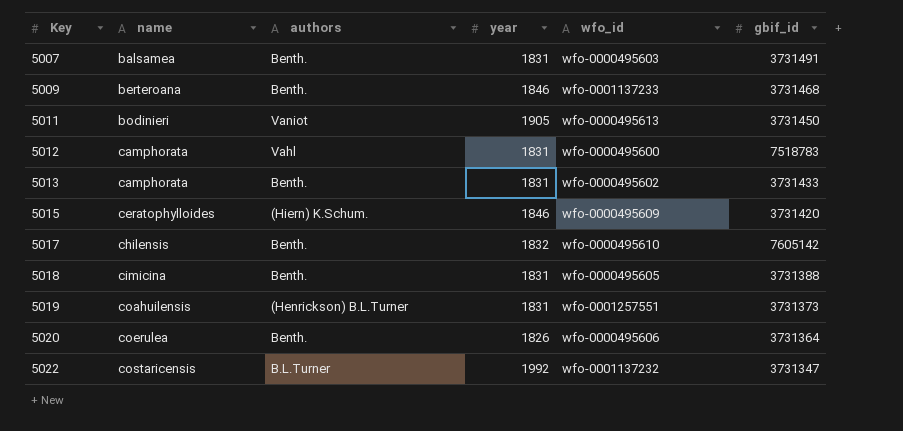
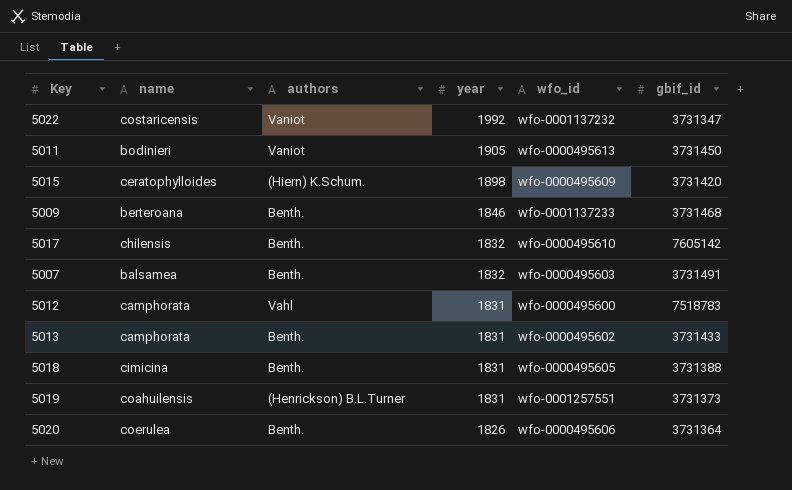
row order: Key ascending -> year descending
5022 | authors: B.L.Turner -> Vaniot
5015 | year: 1846 -> 1898
5007 | year: 1831 -> 1832

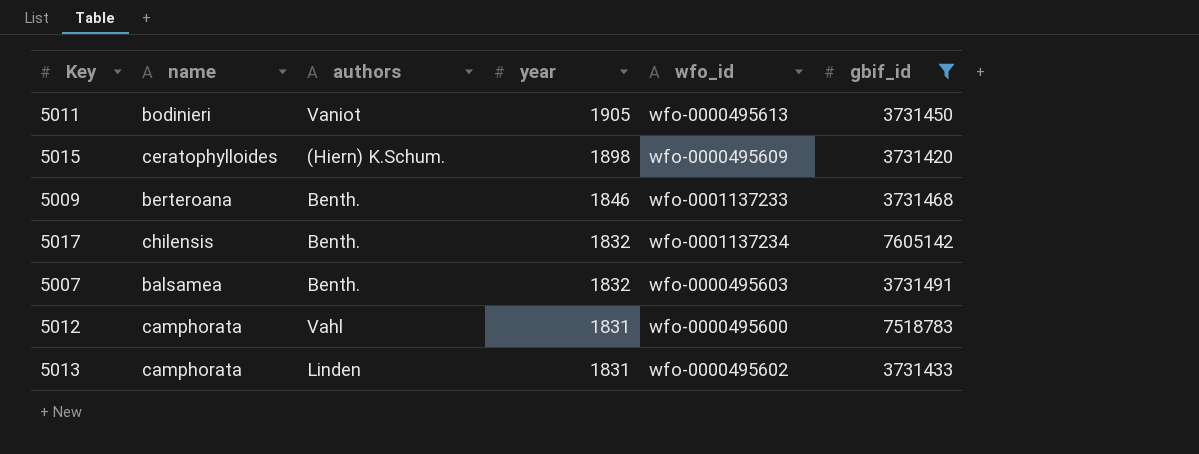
filter: none -> gbif_id >= 3731420
5017 | wfo_id: wfo-0000495610 -> wfo-0001137234
5013 | authors: Benth. -> Linden

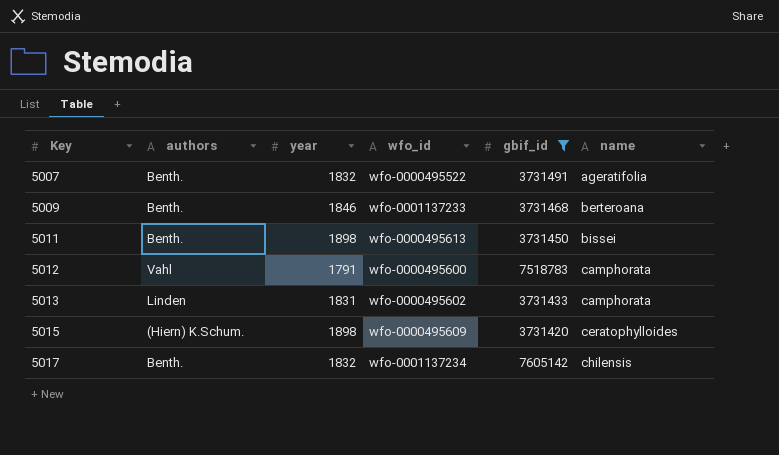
row order: year descending -> Key ascending
column name | position: 2 -> 6
5007 | wfo_id: wfo-0000495603 -> wfo-0000495522
5007 | name: balsamea -> ageratifolia
5011 | authors: Vaniot -> Benth.
5011 | year: 1905 -> 1898
5011 | name: bodinieri -> bissei
5012 | year: 1831 -> 1791

